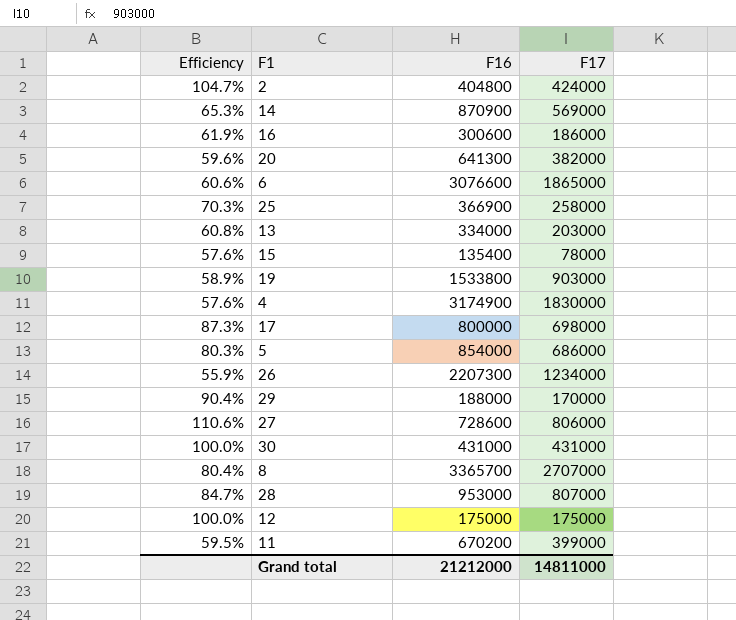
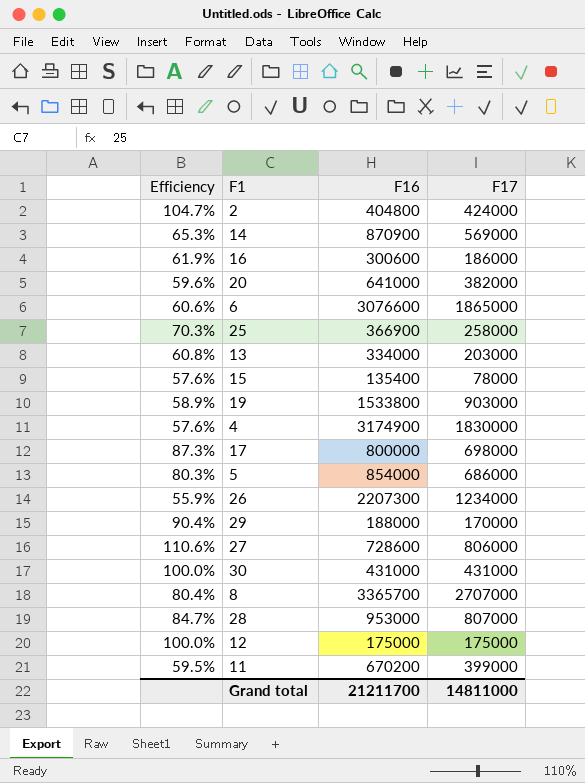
20 | F16: 641300 -> 641000
Grand total | F16: 21212000 -> 21211700

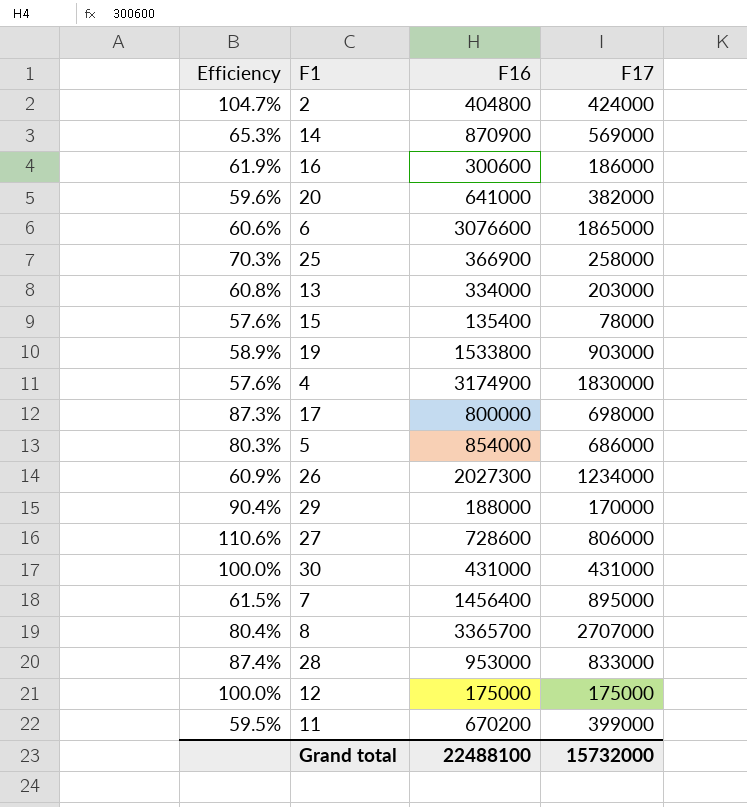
26 | Efficiency: 55.9% -> 60.9%
26 | F16: 2207300 -> 2027300
row 7: none -> 61.5% | 1456400 | 895000
28 | Efficiency: 84.7% -> 87.4%
28 | F17: 807000 -> 833000
Grand total | F16: 21211700 -> 22488100
Grand total | F17: 14811000 -> 15732000

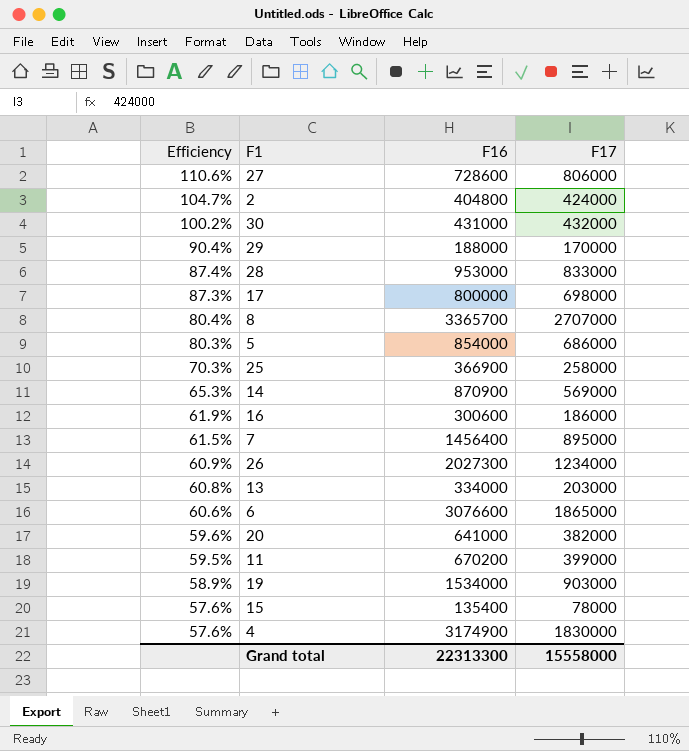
row order: none -> Efficiency descending
row 12: 100.0% | 175000 | 175000 -> none
30 | Efficiency: 100.0% -> 100.2%
30 | F17: 431000 -> 432000
19 | F16: 1533800 -> 1534000
Grand total | F16: 22488100 -> 22313300
Grand total | F17: 15732000 -> 15558000

